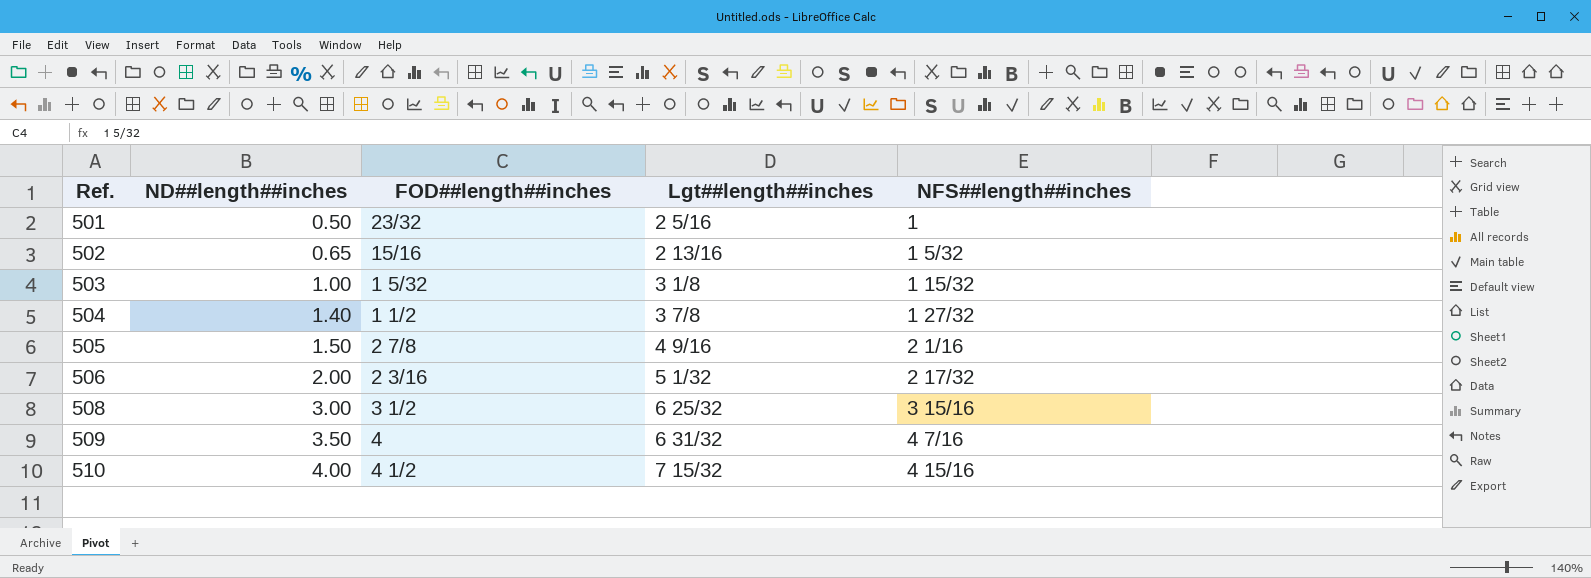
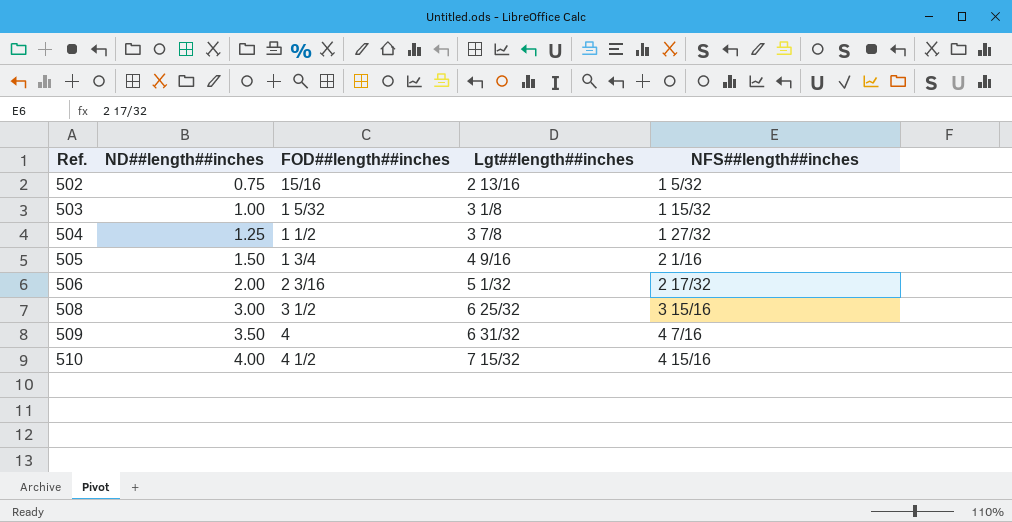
row 501: 0.50 | 23/32 | 2 5/16 | 1 -> none
502 | ND##length##inches: 0.65 -> 0.75
504 | ND##length##inches: 1.40 -> 1.25
505 | FOD##length##inches: 2 7/8 -> 1 3/4

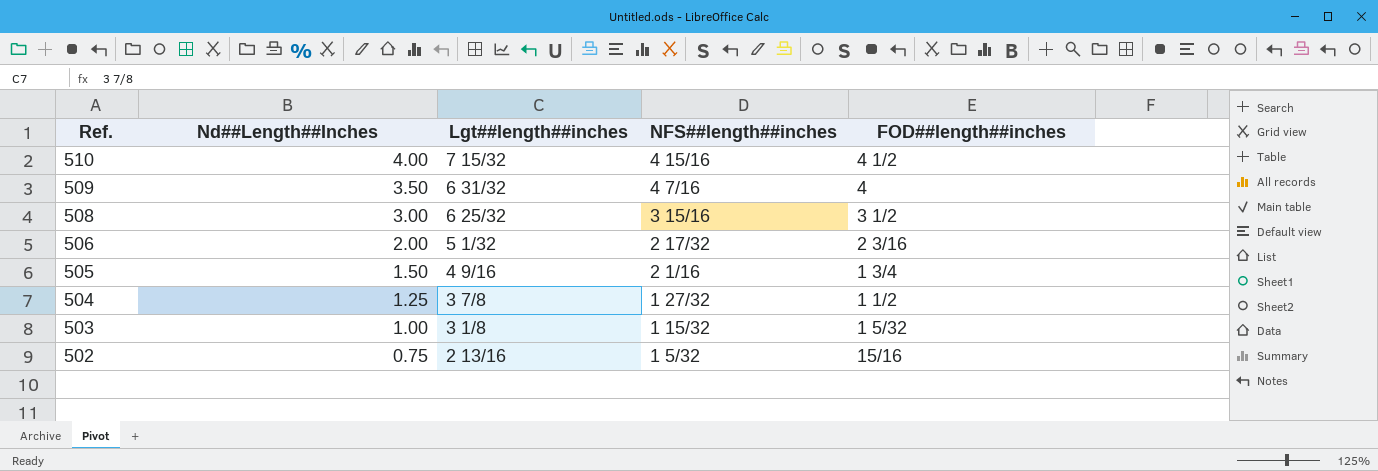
row order: Ref. ascending -> Ref. descending
column name: ND##length##inches -> Nd##Length##Inches
column FOD##length##inches | position: 3 -> 5

